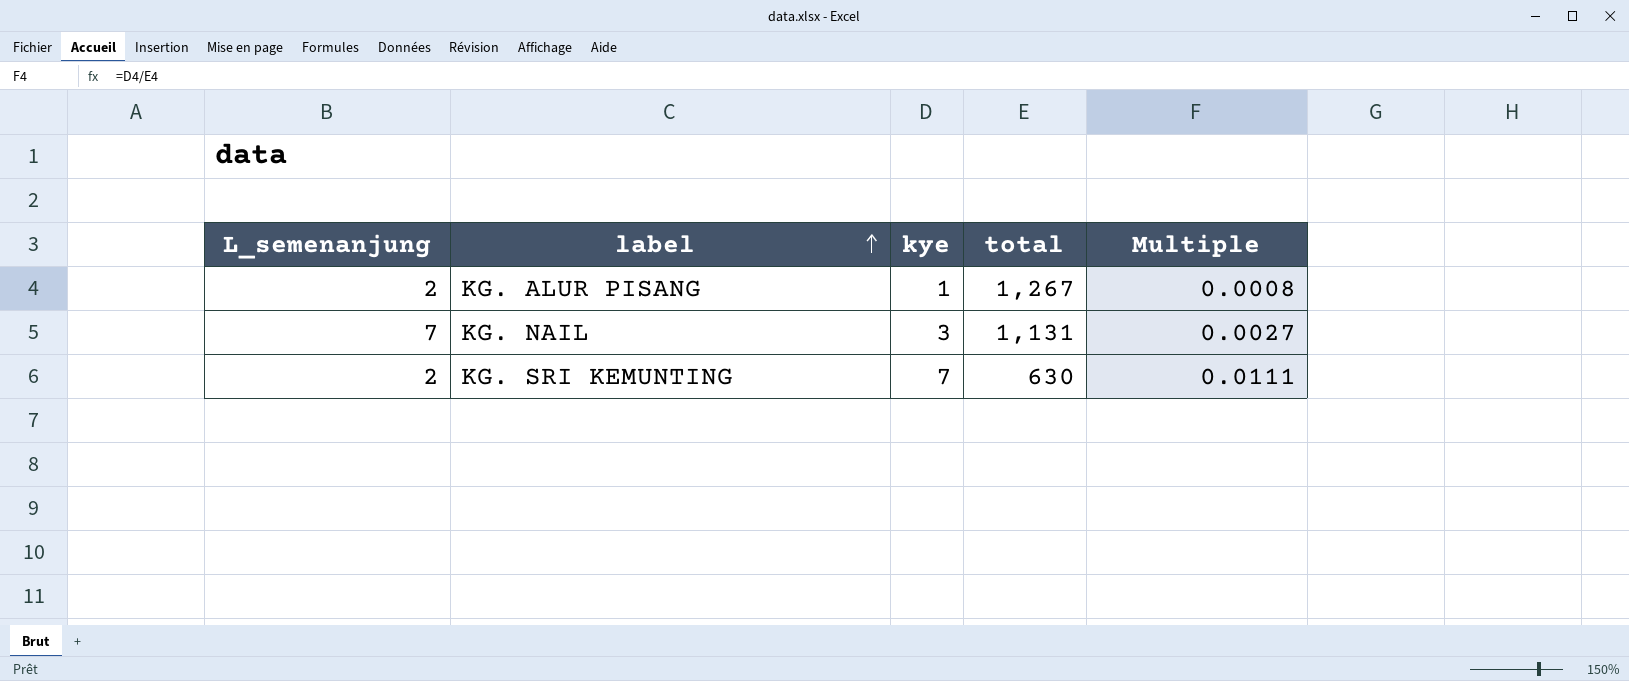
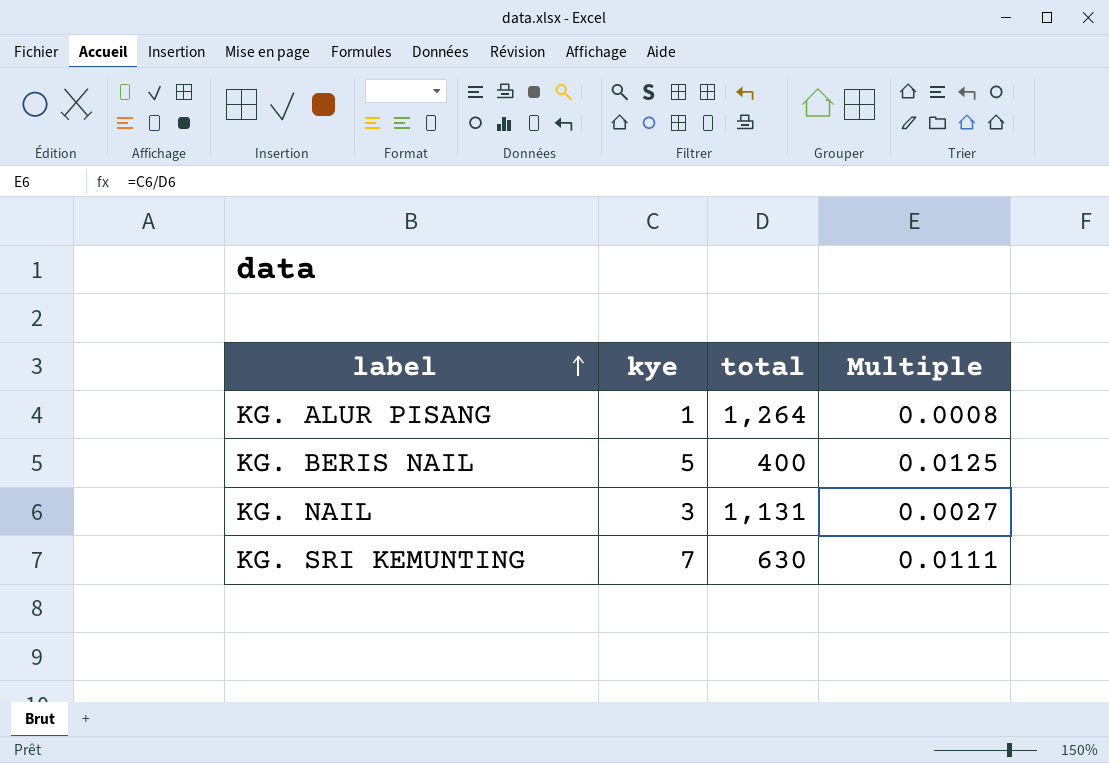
column L_semenanjung | position: 1 -> none
KG. ALUR PISANG | total: 1,267 -> 1,264
row KG. BERIS NAIL: none -> 5 | 400 | 0.0125

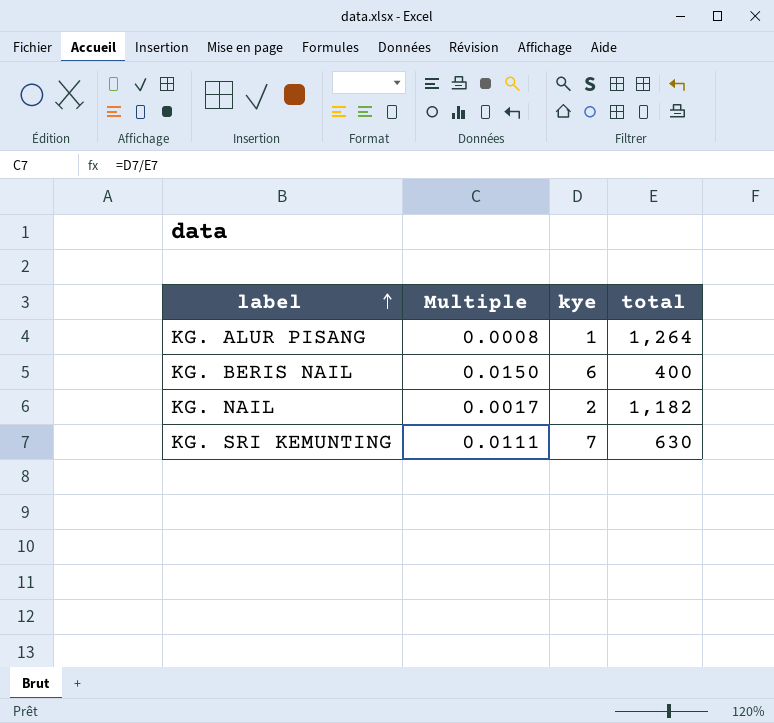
column Multiple | position: 4 -> 2
KG. BERIS NAIL | Multiple: 0.0125 -> 0.0150
KG. BERIS NAIL | kye: 5 -> 6
KG. NAIL | Multiple: 0.0027 -> 0.0017
KG. NAIL | kye: 3 -> 2
KG. NAIL | total: 1,131 -> 1,182

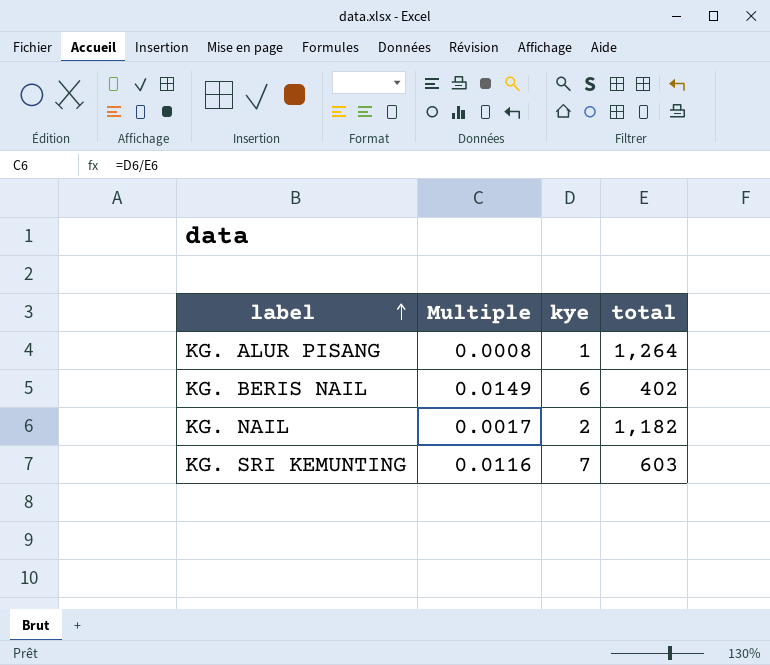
KG. BERIS NAIL | Multiple: 0.0150 -> 0.0149
KG. BERIS NAIL | total: 400 -> 402
KG. SRI KEMUNTING | Multiple: 0.0111 -> 0.0116
KG. SRI KEMUNTING | total: 630 -> 603

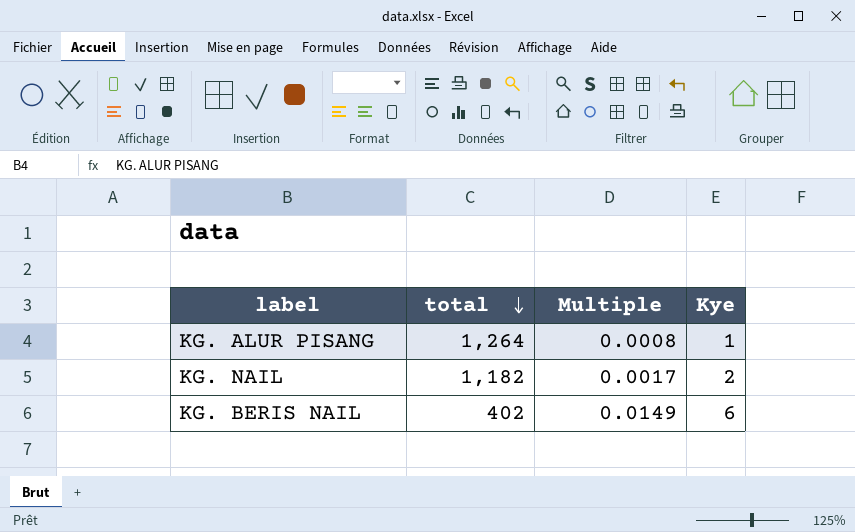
row order: label ascending -> total descending
column total | position: 4 -> 2
column name: kye -> Kye
row KG. SRI KEMUNTING: 0.0116 | 7 | 603 -> none

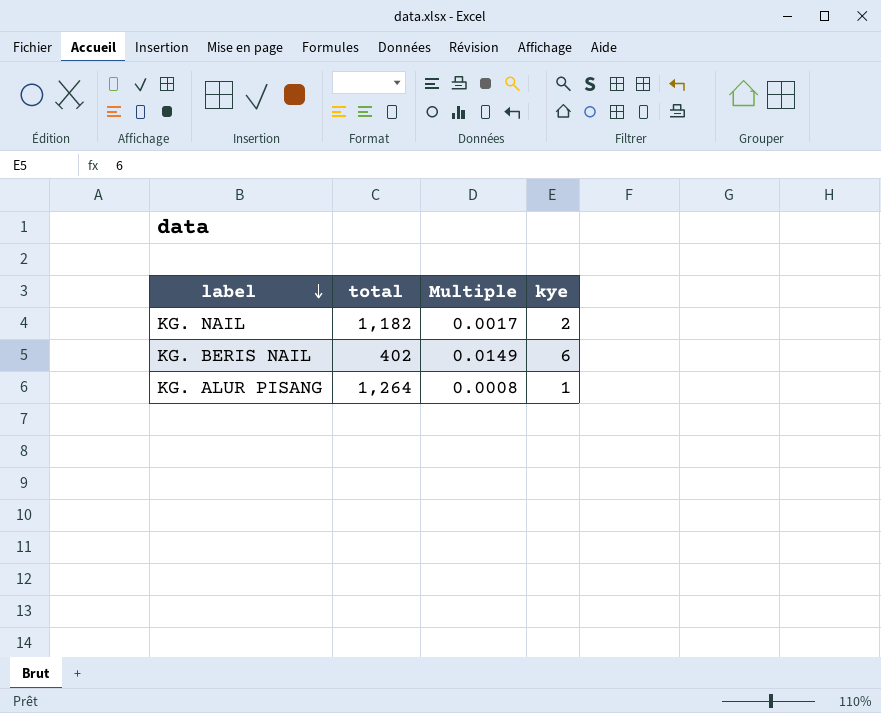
row order: total descending -> label descending
column name: Kye -> kye

